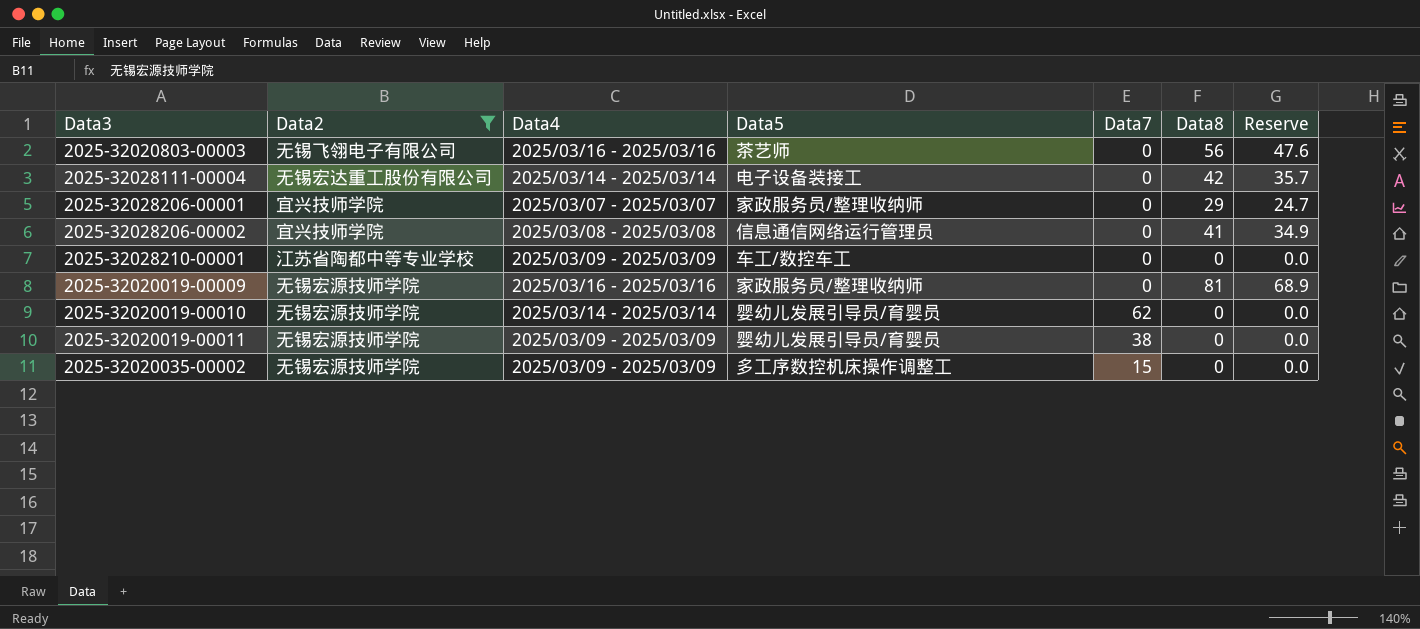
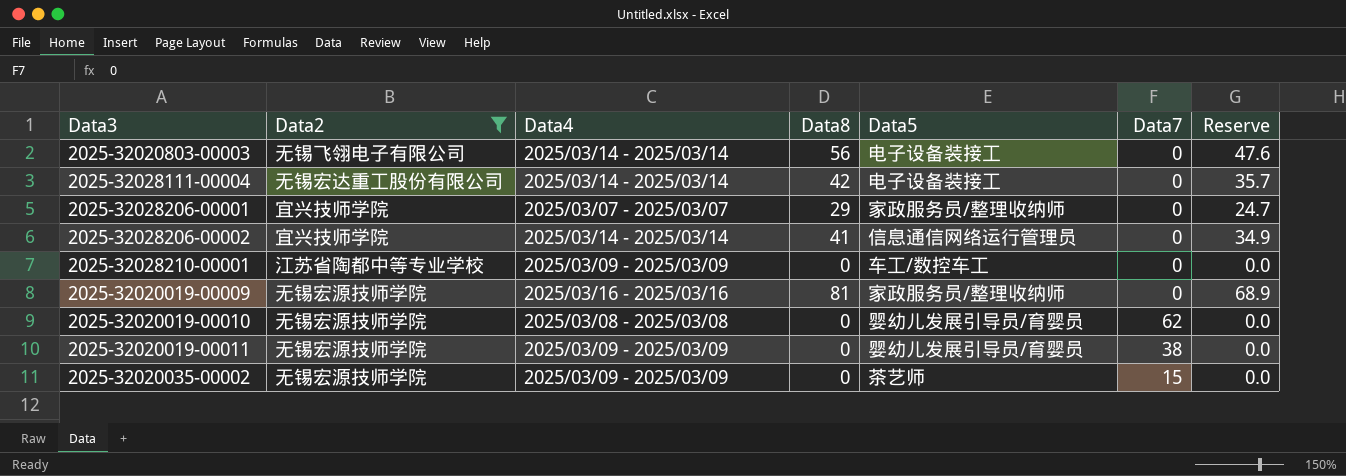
column Data8 | position: 6 -> 4
2025-32020803-00003 | Data4: 2025/03/16 - 2025/03/16 -> 2025/03/14 - 2025/03/14
2025-32020803-00003 | Data5: 茶艺师 -> 电子设备装接工
2025-32028206-00002 | Data4: 2025/03/08 - 2025/03/08 -> 2025/03/14 - 2025/03/14
2025-32020019-00010 | Data4: 2025/03/14 - 2025/03/14 -> 2025/03/08 - 2025/03/08
2025-32020035-00002 | Data5: 多工序数控机床操作调整工 -> 茶艺师

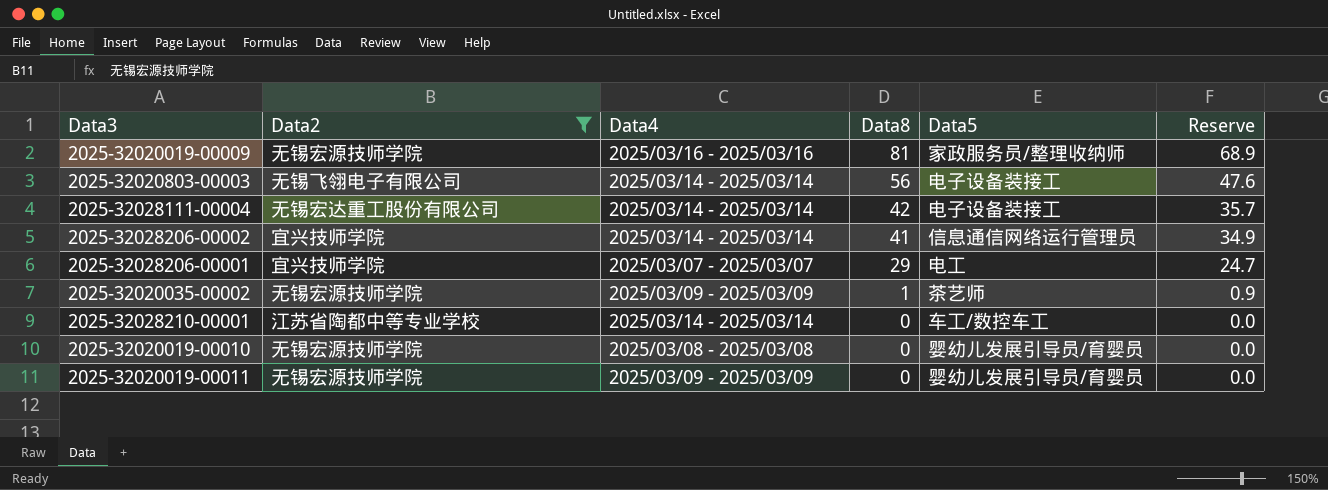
row order: none -> Data8 descending
column Data7 | position: 6 -> none
2025-32028206-00001 | Data5: 家政服务员/整理收纳师 -> 电工
2025-32020035-00002 | Data8: 0 -> 1
2025-32020035-00002 | Reserve: 0.0 -> 0.9
2025-32028210-00001 | Data4: 2025/03/09 - 2025/03/09 -> 2025/03/14 - 2025/03/14

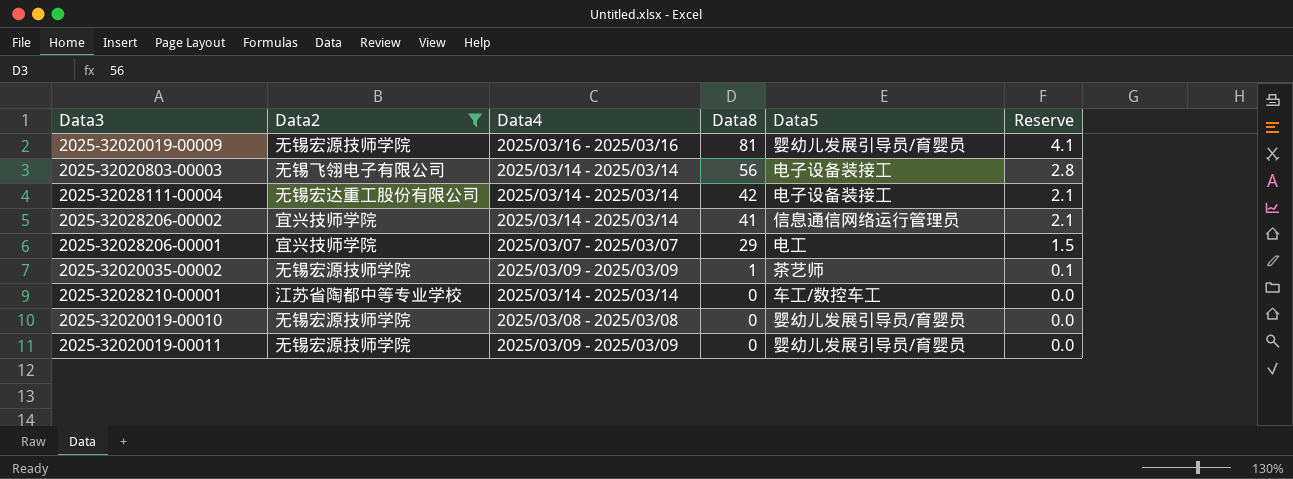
column Reserve | formula: [Data8] * 0.85 -> [Data8] * 0.05
2025-32020019-00009 | Data5: 家政服务员/整理收纳师 -> 婴幼儿发展引导员/育婴员

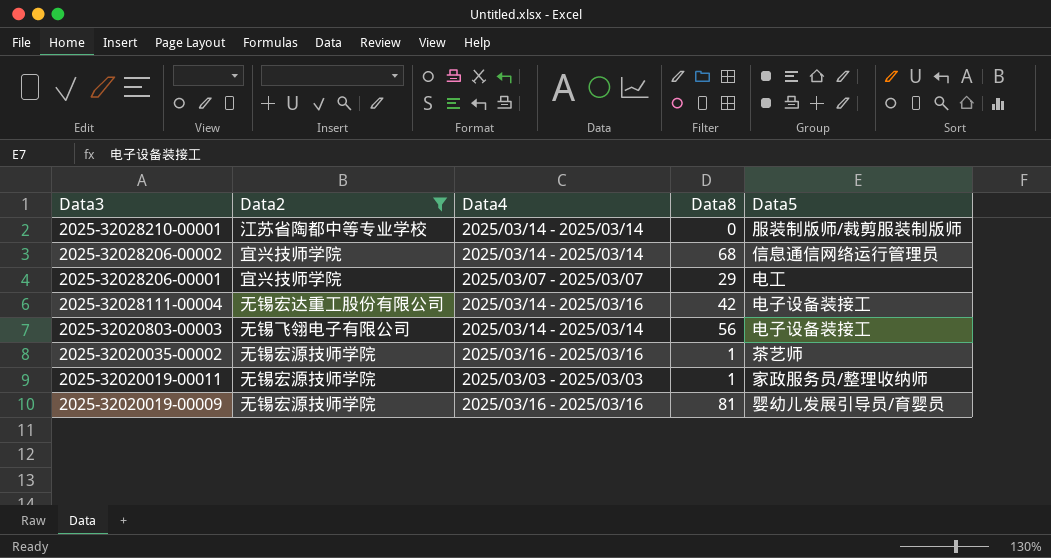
row order: Data8 descending -> Data3 descending
column Reserve | formula: [Data8] * 0.05 -> none
row 2025-32020019-00010: 无锡宏源技师学院 | 2025/03/08 - 2025/03/08 | 0 | 婴幼儿发展引导员/育婴员 | 0.0 -> none
2025-32028210-00001 | Data5: 车工/数控车工 -> 服装制版师/裁剪服装制版师
2025-32028206-00002 | Data8: 41 -> 68
2025-32028111-00004 | Data4: 2025/03/14 - 2025/03/14 -> 2025/03/14 - 2025/03/16
2025-32020035-00002 | Data4: 2025/03/09 - 2025/03/09 -> 2025/03/16 - 2025/03/16
2025-32020019-00011 | Data4: 2025/03/09 - 2025/03/09 -> 2025/03/03 - 2025/03/03
2025-32020019-00011 | Data8: 0 -> 1
2025-32020019-00011 | Data5: 婴幼儿发展引导员/育婴员 -> 家政服务员/整理收纳师

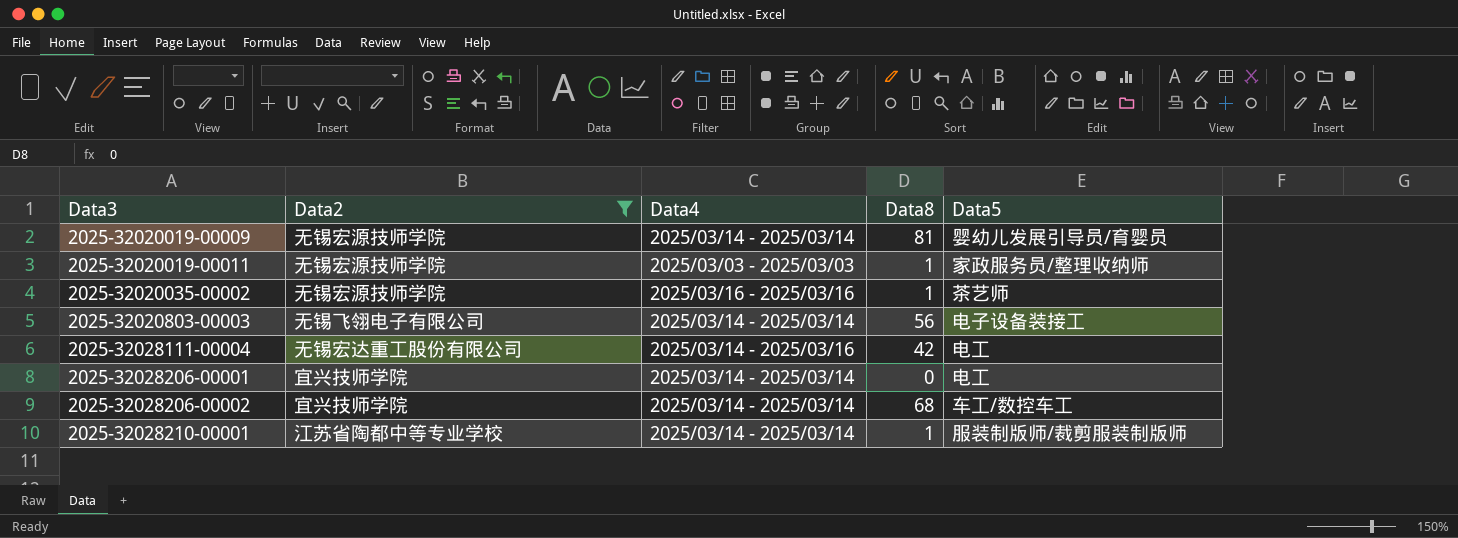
row order: Data3 descending -> Data3 ascending
2025-32020019-00009 | Data4: 2025/03/16 - 2025/03/16 -> 2025/03/14 - 2025/03/14
2025-32028111-00004 | Data5: 电子设备装接工 -> 电工
2025-32028206-00001 | Data4: 2025/03/07 - 2025/03/07 -> 2025/03/14 - 2025/03/14
2025-32028206-00001 | Data8: 29 -> 0
2025-32028206-00002 | Data5: 信息通信网络运行管理员 -> 车工/数控车工
2025-32028210-00001 | Data8: 0 -> 1

